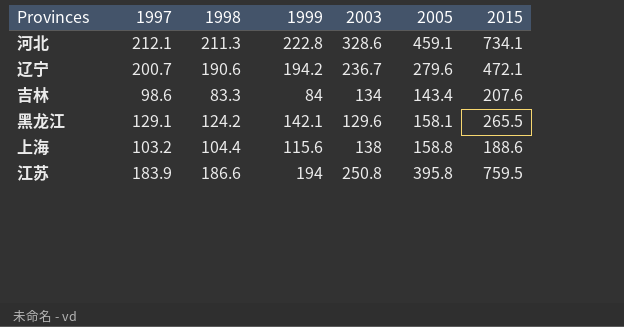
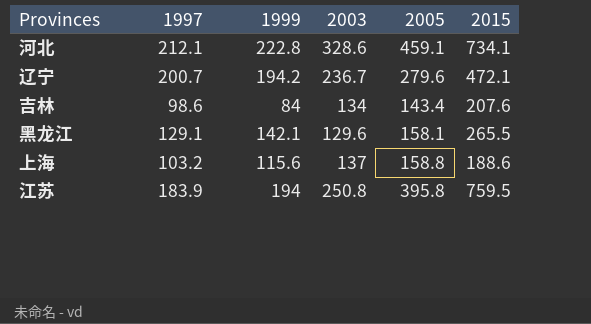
column 1998 | position: 3 -> none
上海 | 2003: 138 -> 137

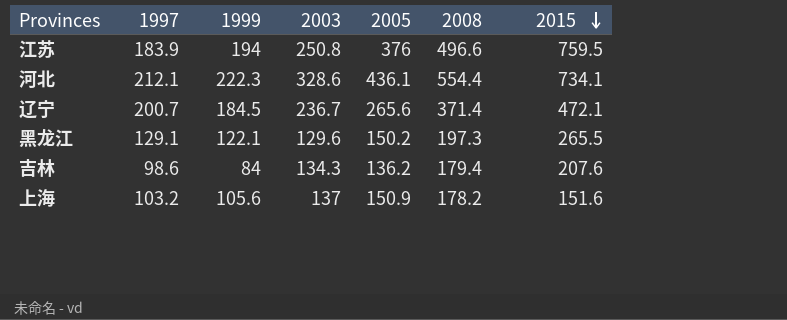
row order: none -> 2015 descending
column 2008 | position: none -> 6
江苏 | 2005: 395.8 -> 376
河北 | 1999: 222.8 -> 222.3
河北 | 2005: 459.1 -> 436.1
辽宁 | 1999: 194.2 -> 184.5
辽宁 | 2005: 279.6 -> 265.6
黑龙江 | 1999: 142.1 -> 122.1
黑龙江 | 2005: 158.1 -> 150.2
吉林 | 2003: 134 -> 134.3
吉林 | 2005: 143.4 -> 136.2
上海 | 1999: 115.6 -> 105.6
上海 | 2005: 158.8 -> 150.9
上海 | 2015: 188.6 -> 151.6

